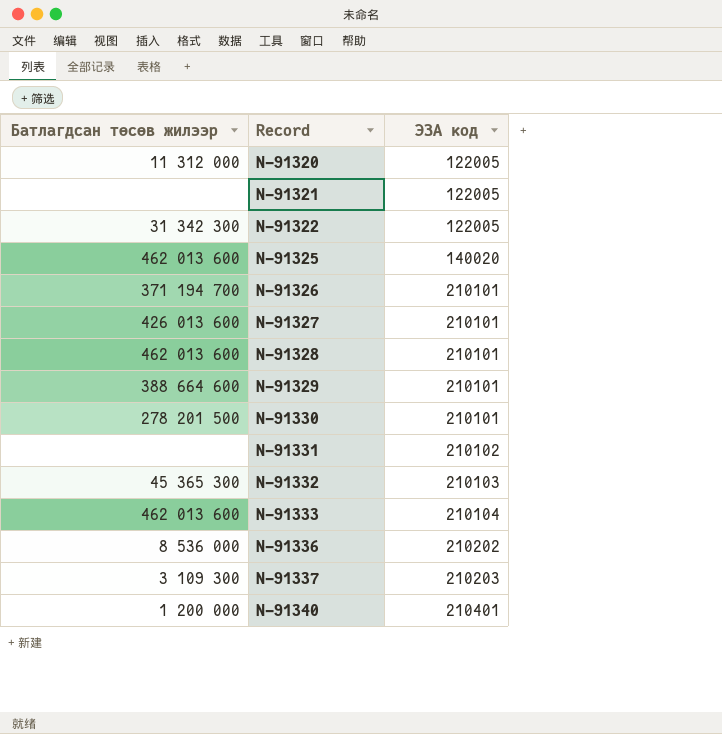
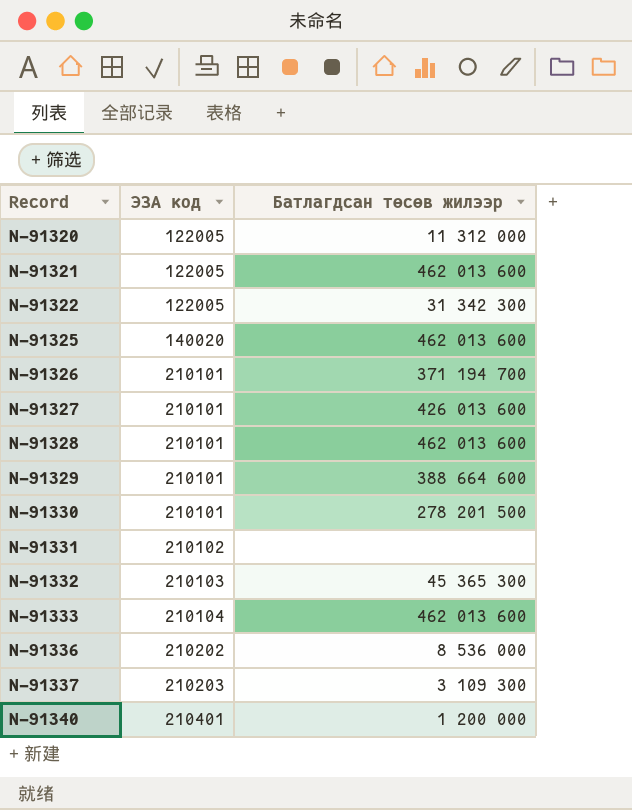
column Батлагдсан төсөв жилээр | position: 1 -> 3
N-91321 | Батлагдсан төсөв жилээр: none -> 462 013 600

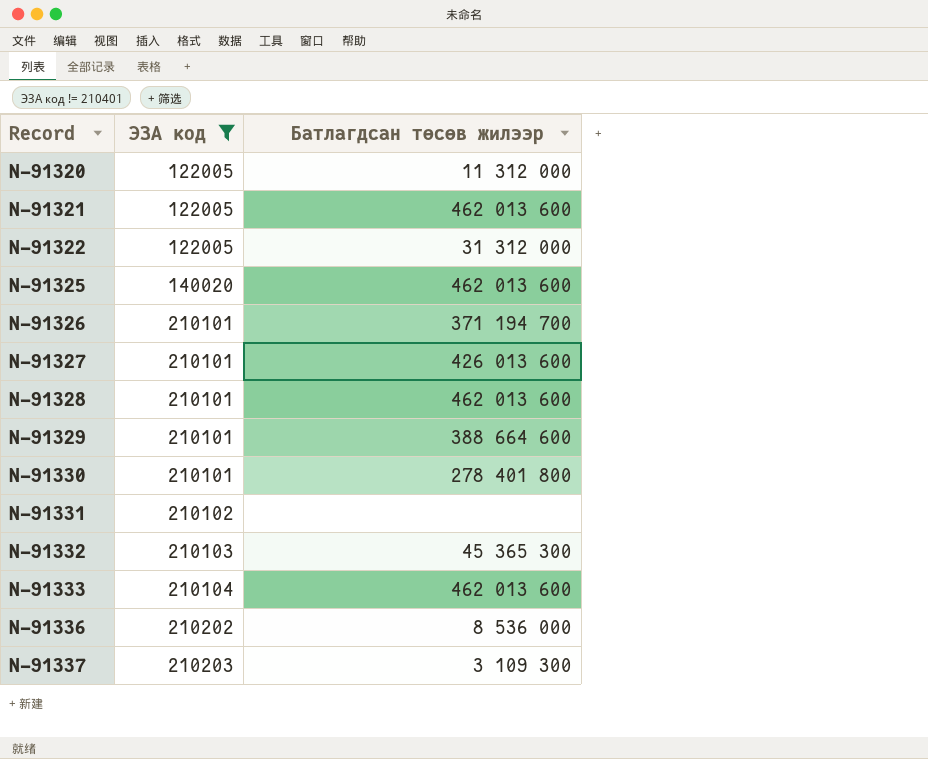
filter: none -> ЭЗА код != 210401
N-91322 | Батлагдсан төсөв жилээр: 31 342 300 -> 31 312 000
N-91330 | Батлагдсан төсөв жилээр: 278 201 500 -> 278 401 800

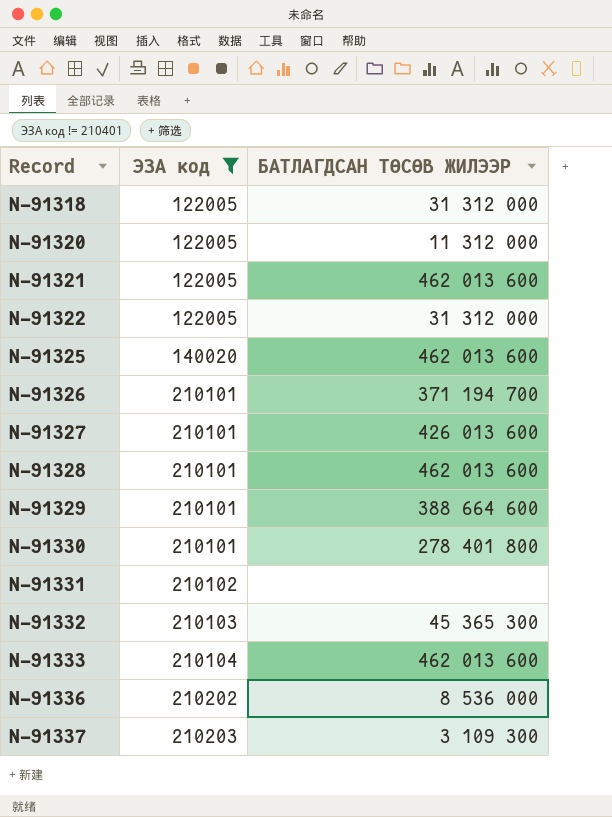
column name: Батлагдсан төсөв жилээр -> БАТЛАГДСАН ТӨСӨВ ЖИЛЭЭР
row N-91318: none -> 122005 | 31 312 000

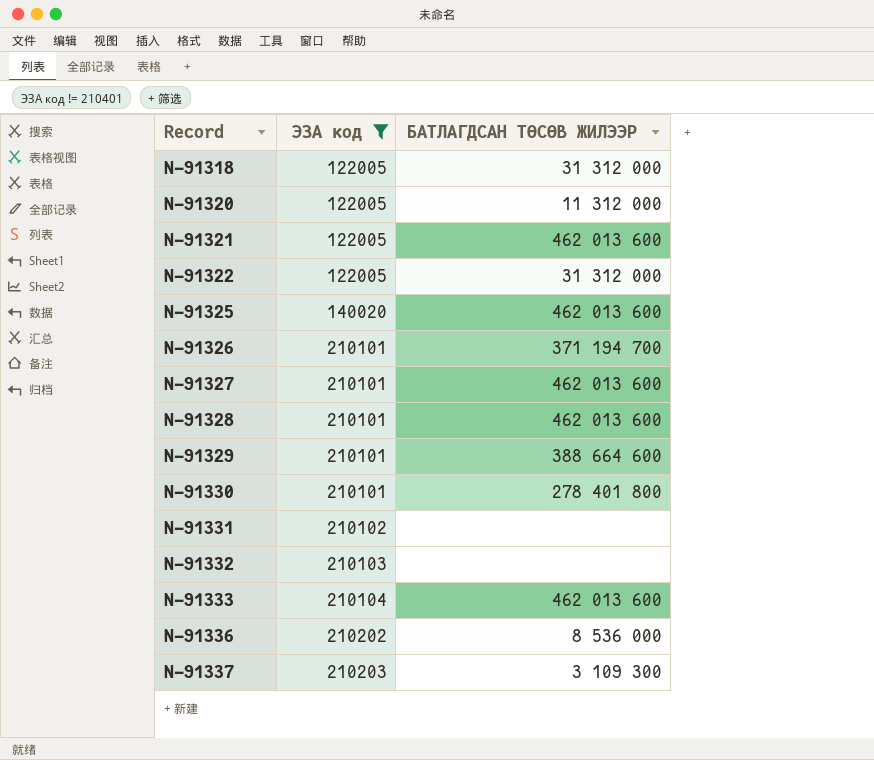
N-91327 | БАТЛАГДСАН ТӨСӨВ ЖИЛЭЭР: 426 013 600 -> 462 013 600
N-91332 | БАТЛАГДСАН ТӨСӨВ ЖИЛЭЭР: 45 365 300 -> none

